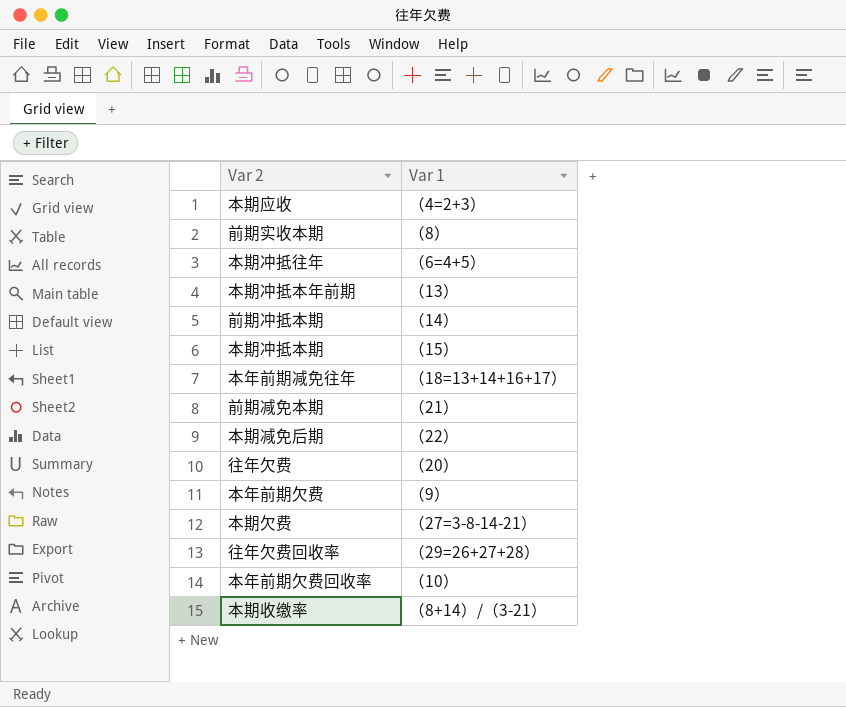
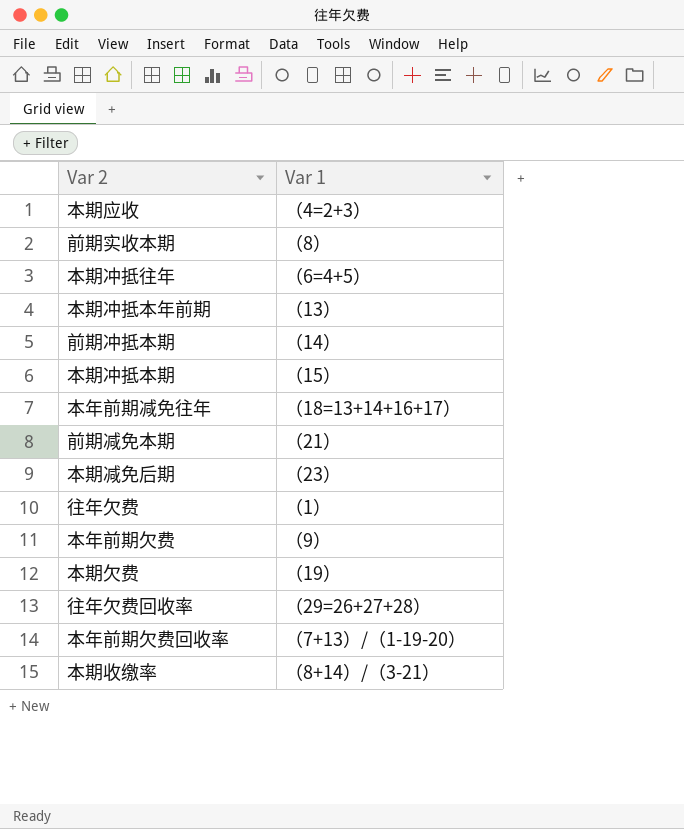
本期减免后期 | Var 1: （22） -> （23）
往年欠费 | Var 1: （20） -> （1）
本期欠费 | Var 1: （27=3-8-14-21） -> （19）
本年前期欠费回收率 | Var 1: （10） -> （7+13）/（1-19-20）

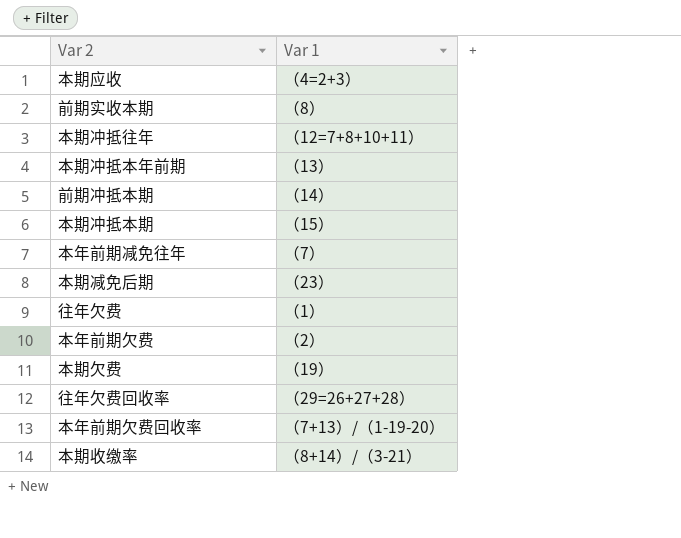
row 前期减免本期: （21） -> none
本期冲抵往年 | Var 1: （6=4+5） -> （12=7+8+10+11）
本年前期减免往年 | Var 1: （18=13+14+16+17） -> （7）
本年前期欠费 | Var 1: （9） -> （2）

